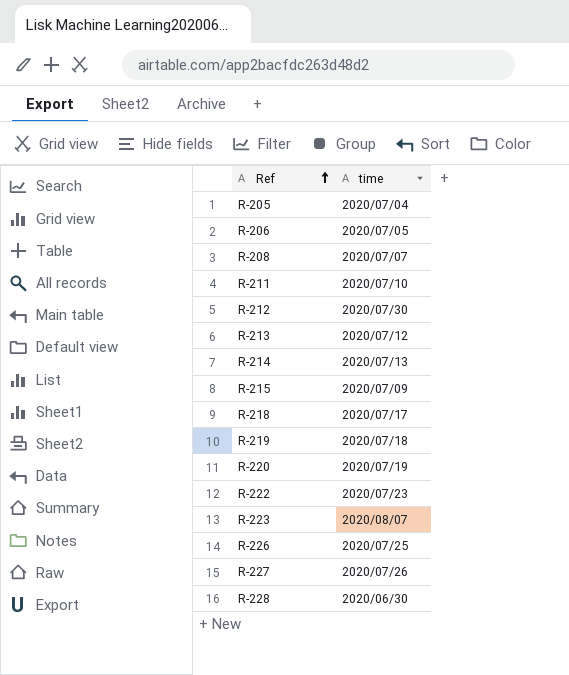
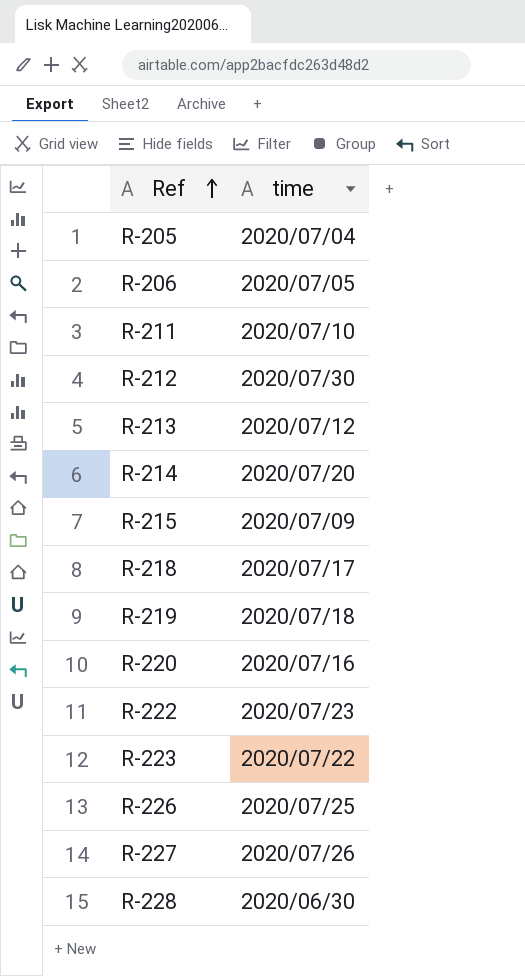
row R-208: 2020/07/07 -> none
R-214 | time: 2020/07/13 -> 2020/07/20
R-220 | time: 2020/07/19 -> 2020/07/16
R-223 | time: 2020/08/07 -> 2020/07/22

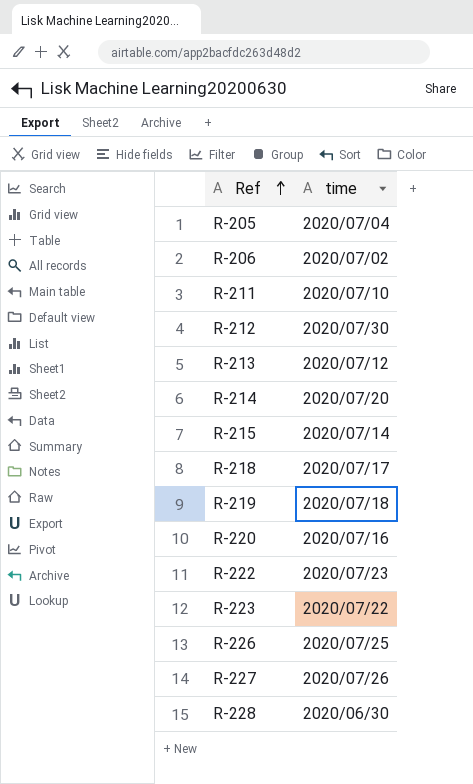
R-206 | time: 2020/07/05 -> 2020/07/02
R-215 | time: 2020/07/09 -> 2020/07/14

